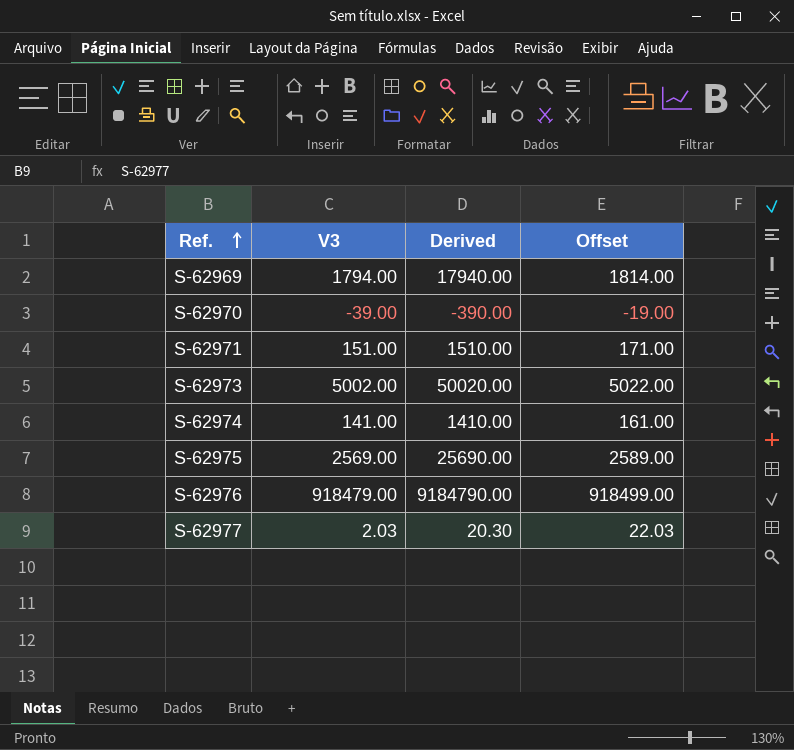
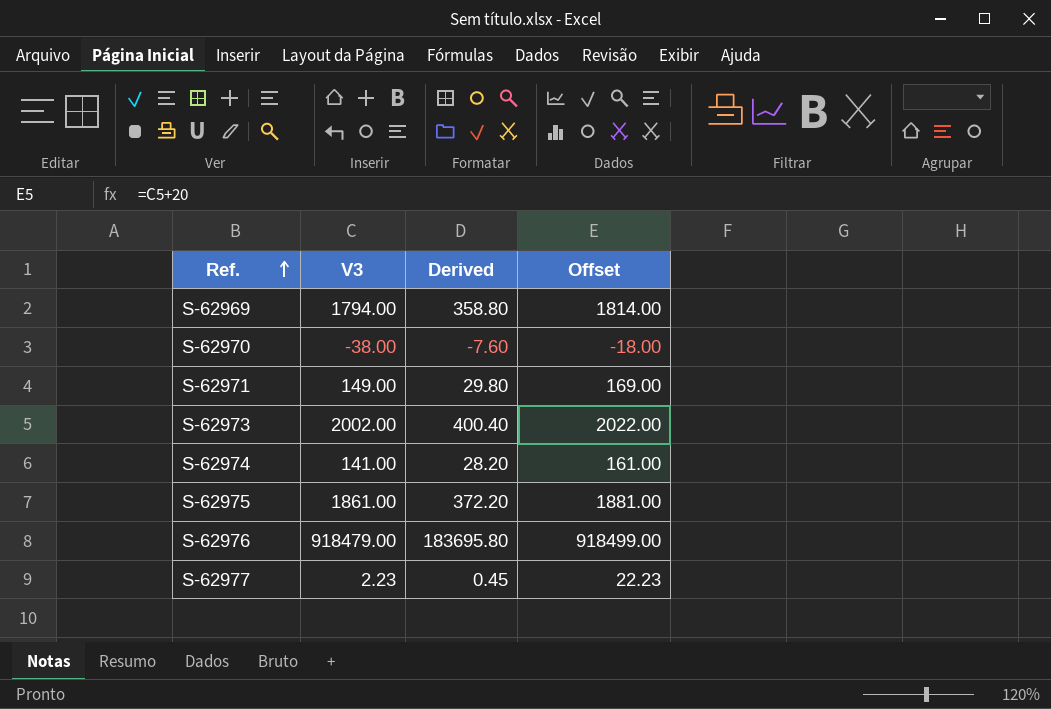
column Derived | formula: [V3] * 10 -> [V3] * 0.2
S-62970 | V3: -39.00 -> -38.00
S-62970 | Offset: -19.00 -> -18.00
S-62971 | V3: 151.00 -> 149.00
S-62971 | Offset: 171.00 -> 169.00
S-62973 | V3: 5002.00 -> 2002.00
S-62973 | Offset: 5022.00 -> 2022.00
S-62975 | V3: 2569.00 -> 1861.00
S-62975 | Offset: 2589.00 -> 1881.00
S-62977 | V3: 2.03 -> 2.23
S-62977 | Offset: 22.03 -> 22.23

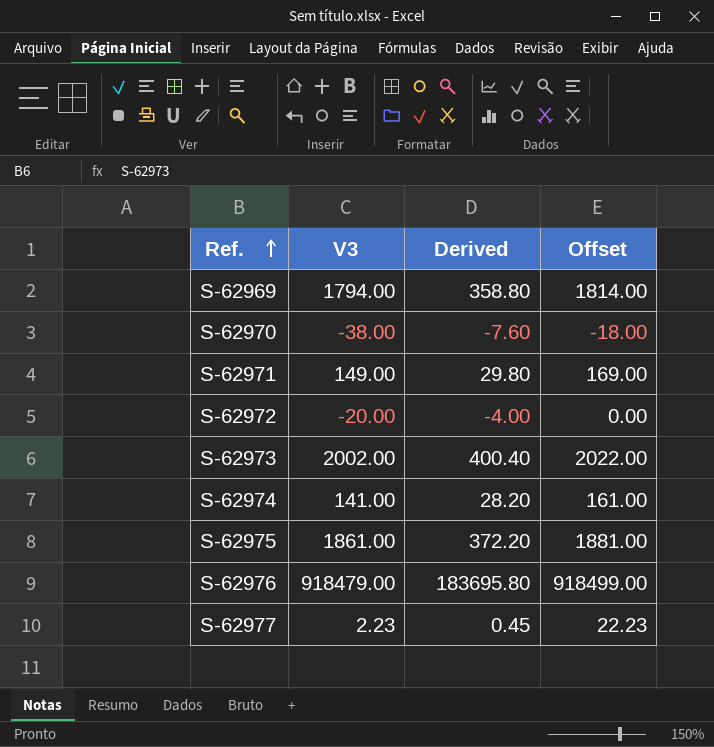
row S-62972: none -> -20.00 | -4.00 | 0.00

